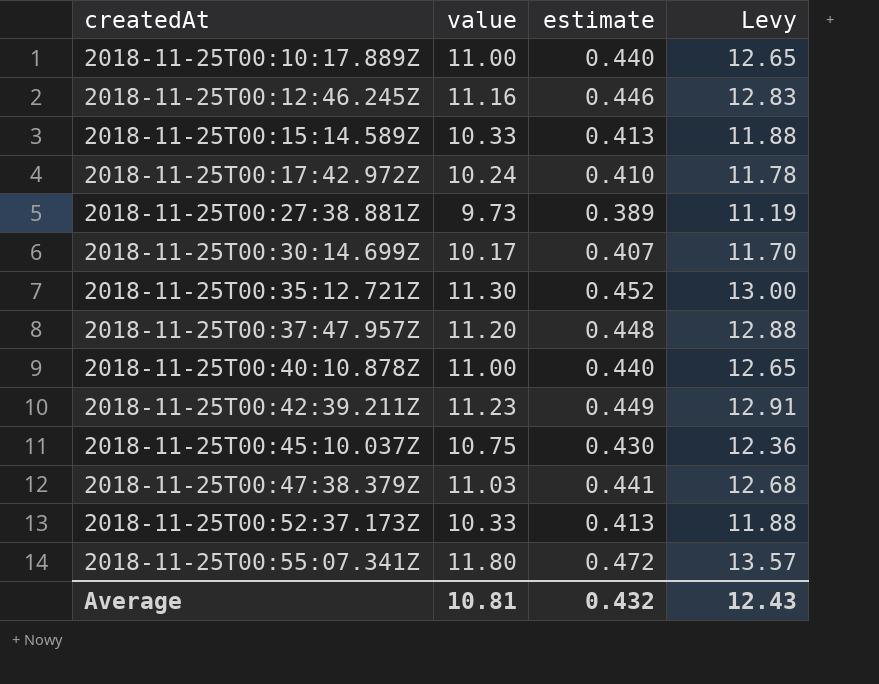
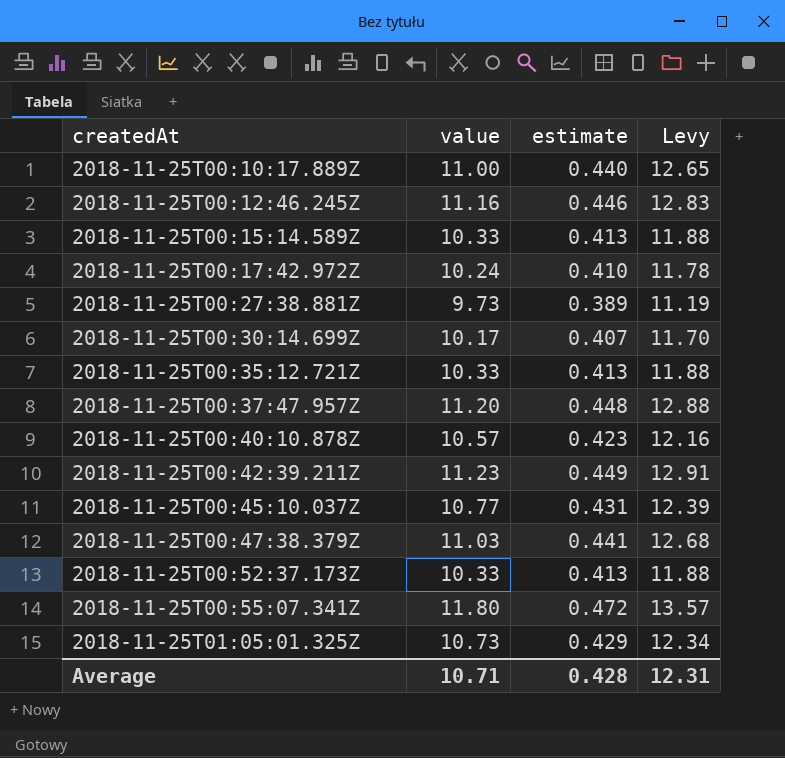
2018-11-25T00:35:12.721Z | value: 11.30 -> 10.33
2018-11-25T00:35:12.721Z | estimate: 0.452 -> 0.413
2018-11-25T00:35:12.721Z | Levy: 13.00 -> 11.88
2018-11-25T00:40:10.878Z | value: 11.00 -> 10.57
2018-11-25T00:40:10.878Z | estimate: 0.440 -> 0.423
2018-11-25T00:40:10.878Z | Levy: 12.65 -> 12.16
2018-11-25T00:45:10.037Z | value: 10.75 -> 10.77
2018-11-25T00:45:10.037Z | estimate: 0.430 -> 0.431
2018-11-25T00:45:10.037Z | Levy: 12.36 -> 12.39
row 2018-11-25T01:05:01.325Z: none -> 10.73 | 0.429 | 12.34
Average | value: 10.81 -> 10.71
Average | estimate: 0.432 -> 0.428
Average | Levy: 12.43 -> 12.31

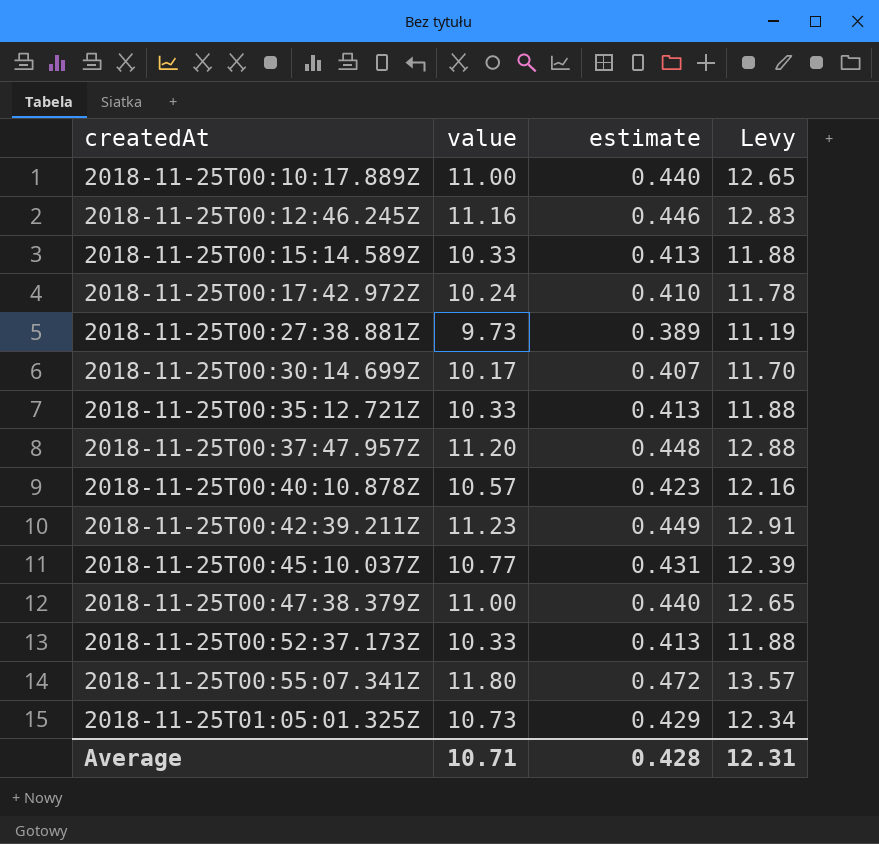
2018-11-25T00:47:38.379Z | value: 11.03 -> 11.00
2018-11-25T00:47:38.379Z | estimate: 0.441 -> 0.440
2018-11-25T00:47:38.379Z | Levy: 12.68 -> 12.65

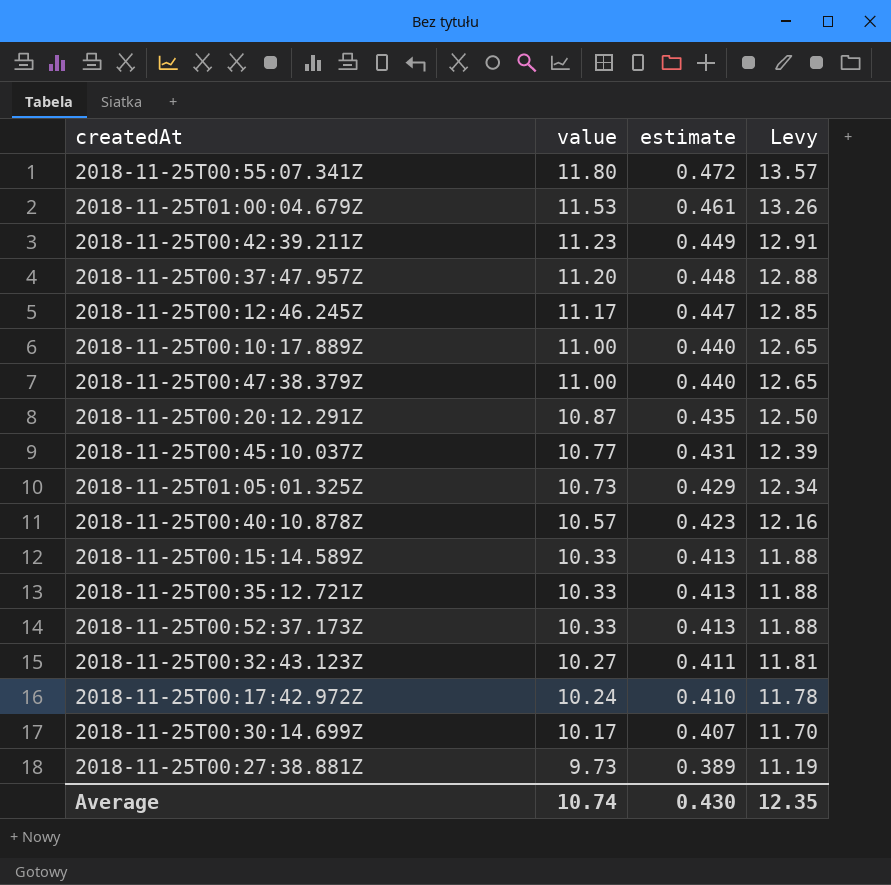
row order: createdAt ascending -> value descending
row 2018-11-25T01:00:04.679Z: none -> 11.53 | 0.461 | 13.26
2018-11-25T00:12:46.245Z | value: 11.16 -> 11.17
2018-11-25T00:12:46.245Z | estimate: 0.446 -> 0.447
2018-11-25T00:12:46.245Z | Levy: 12.83 -> 12.85
row 2018-11-25T00:20:12.291Z: none -> 10.87 | 0.435 | 12.50
row 2018-11-25T00:32:43.123Z: none -> 10.27 | 0.411 | 11.81
Average | value: 10.71 -> 10.74
Average | estimate: 0.428 -> 0.430
Average | Levy: 12.31 -> 12.35

